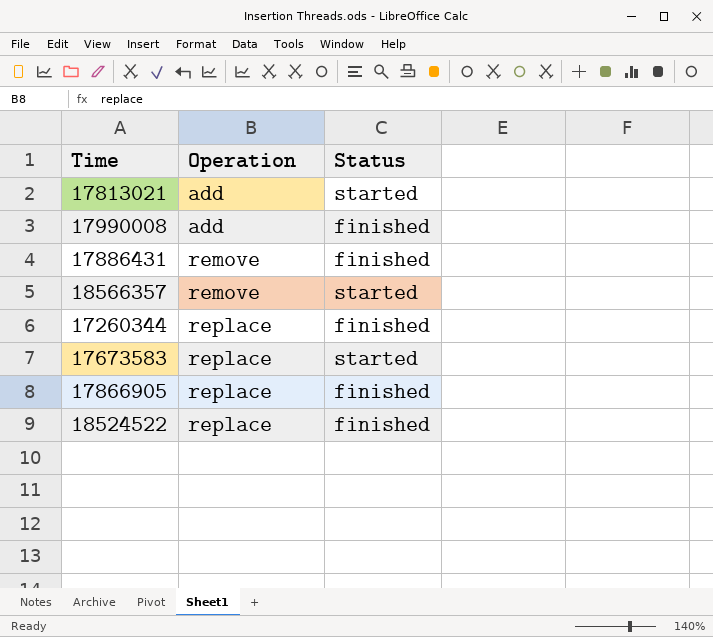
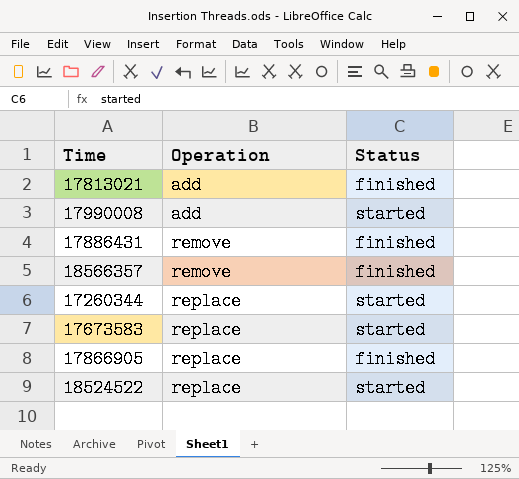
17813021 | Status: started -> finished
17990008 | Status: finished -> started
18566357 | Status: started -> finished
17260344 | Status: finished -> started
18524522 | Status: finished -> started

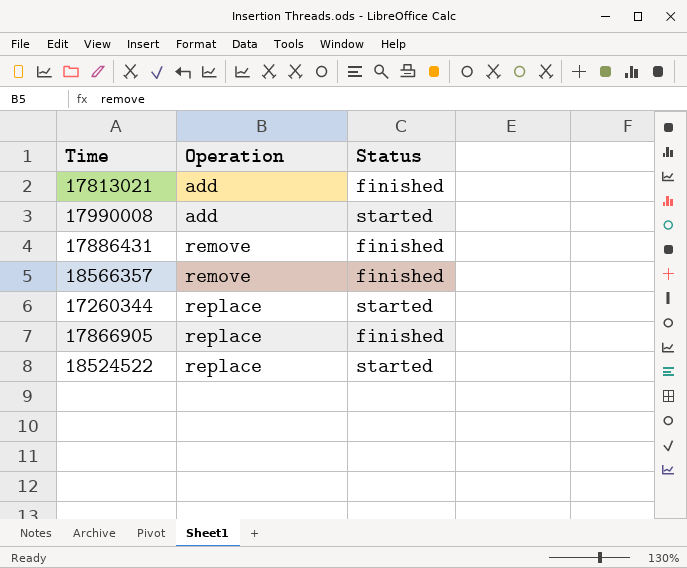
row 17673583: replace | started -> none

